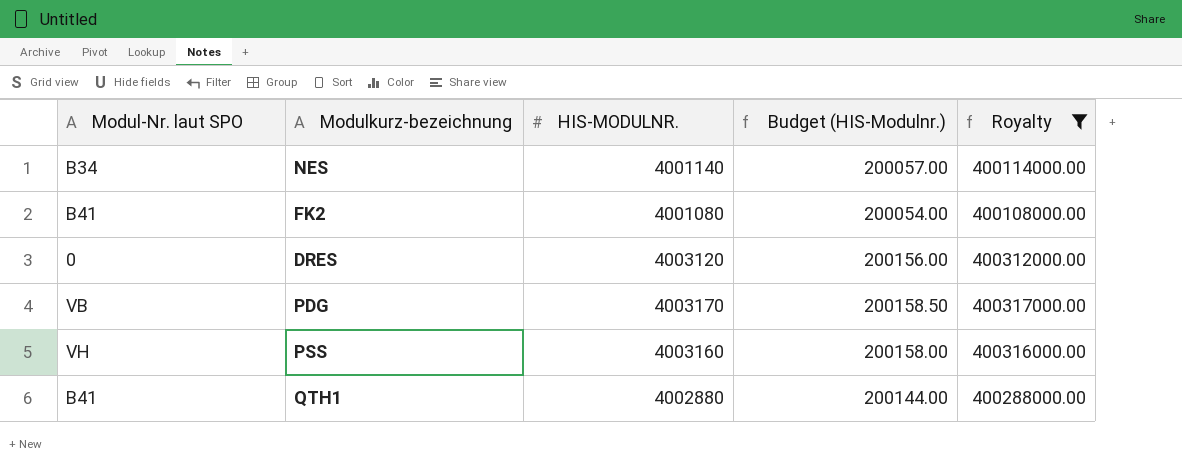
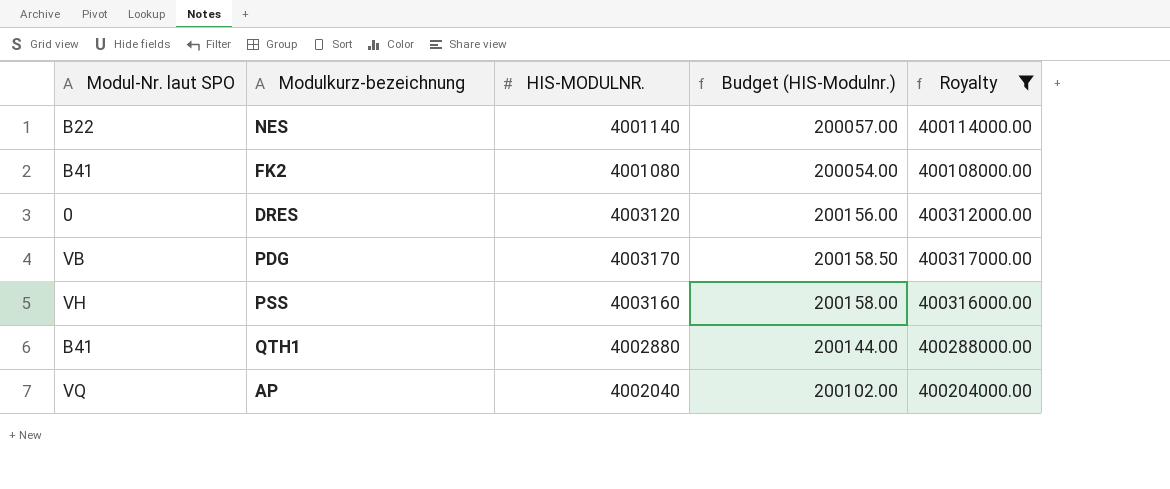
NES | Modul-Nr. laut SPO: B34 -> B22
row AP: none -> VQ | 4002040 | 200102.00 | 400204000.00

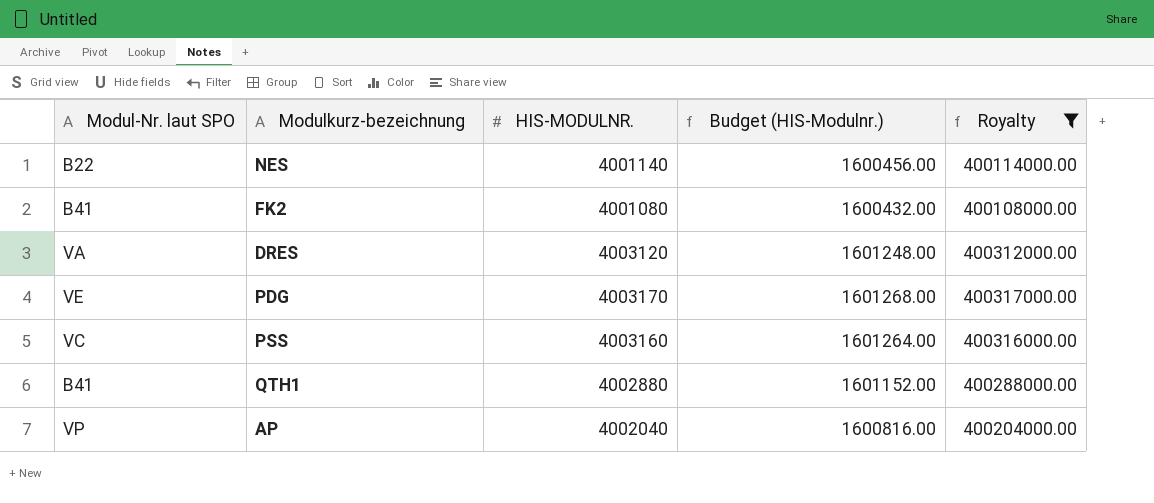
column Budget (HIS-Modulnr.) | formula: [HIS-MODULNR.] * 0.05 -> [HIS-MODULNR.] * 0.4
DRES | Modul-Nr. laut SPO: 0 -> VA
PDG | Modul-Nr. laut SPO: VB -> VE
PSS | Modul-Nr. laut SPO: VH -> VC
AP | Modul-Nr. laut SPO: VQ -> VP

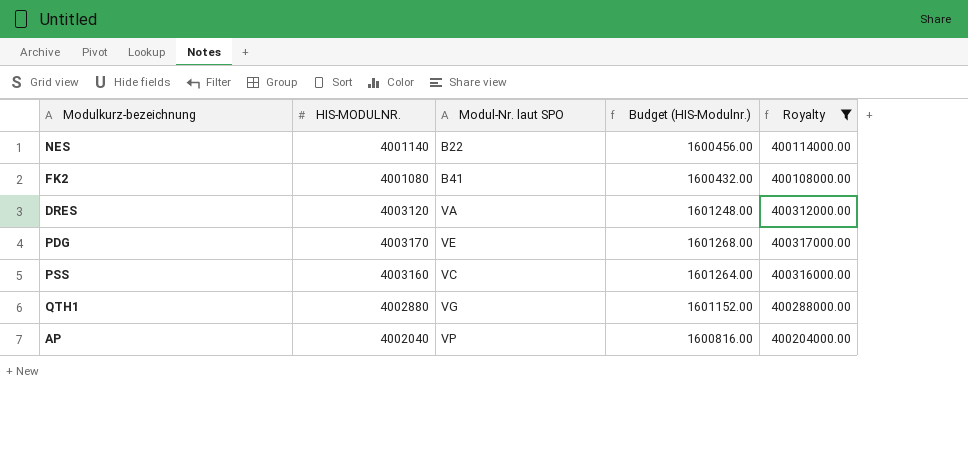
column Modul-Nr. laut SPO | position: 1 -> 3
QTH1 | Modul-Nr. laut SPO: B41 -> VG

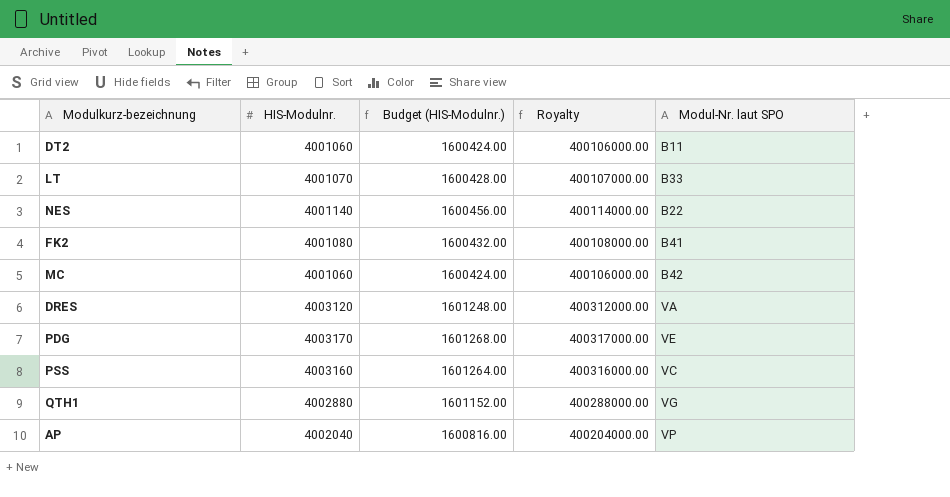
filter: Royalty >= 400108000.00 -> none
column name: HIS-MODULNR. -> HIS-Modulnr.
column Modul-Nr. laut SPO | position: 3 -> 5

